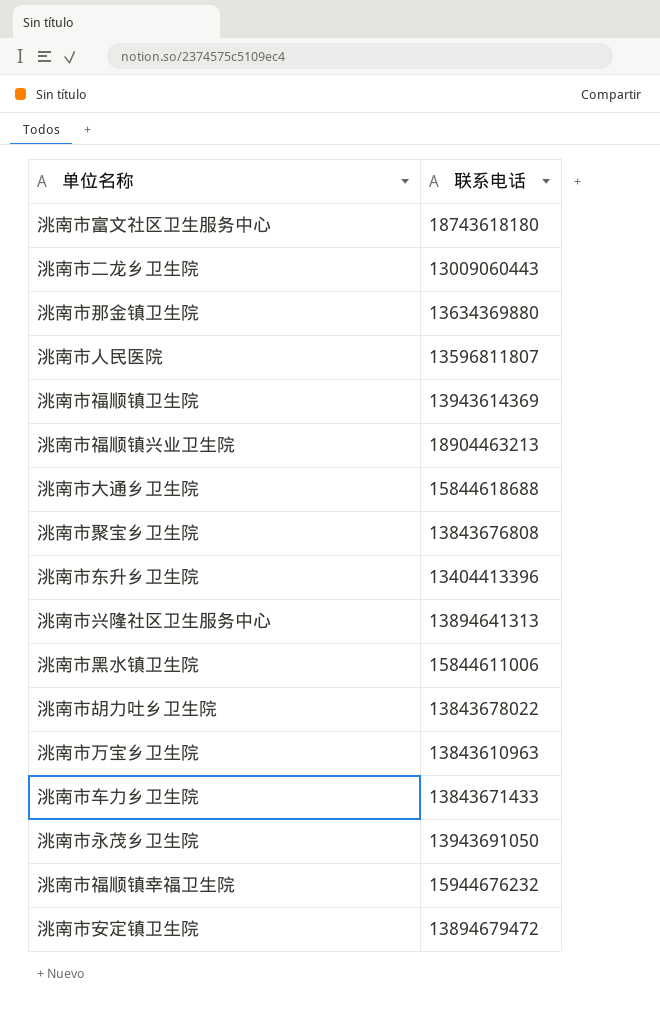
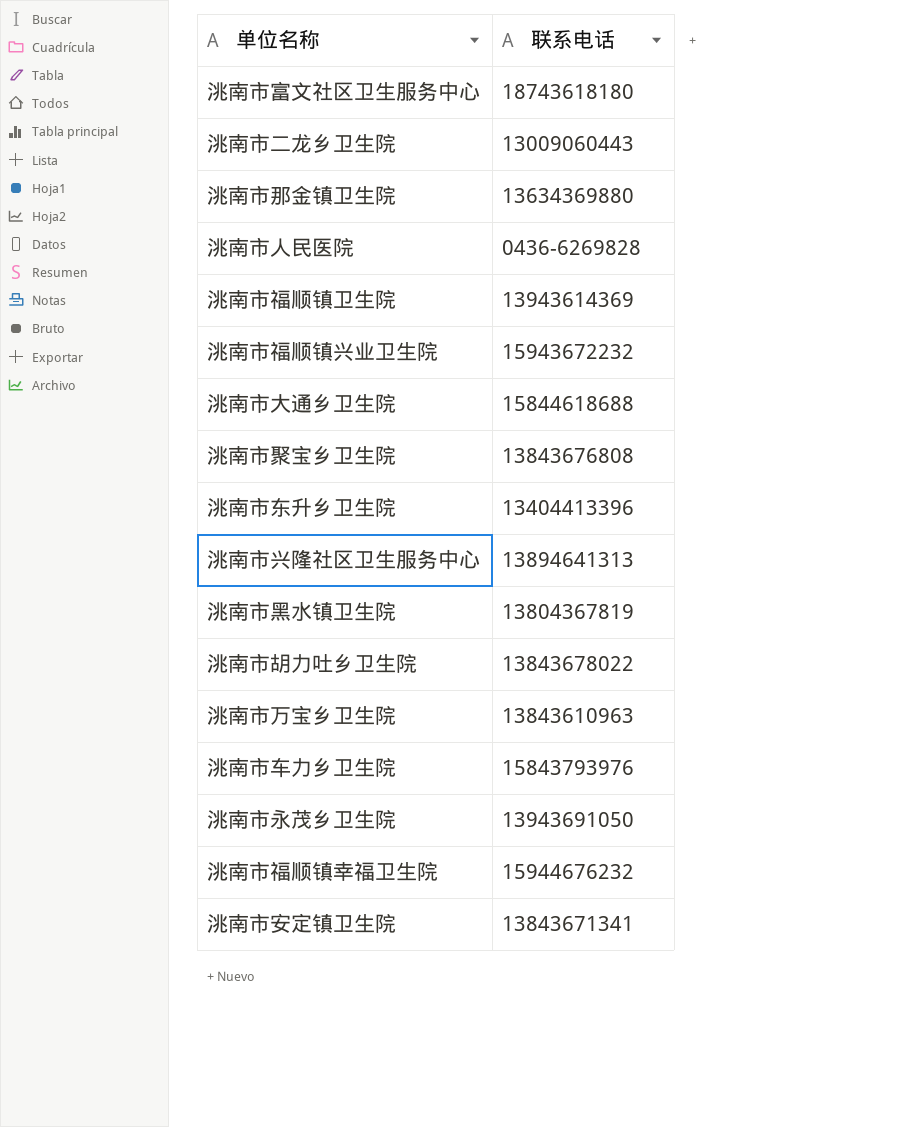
洮南市人民医院 | 联系电话: 13596811807 -> 0436-6269828
洮南市福顺镇兴业卫生院 | 联系电话: 18904463213 -> 15943672232
洮南市黑水镇卫生院 | 联系电话: 15844611006 -> 13804367819
洮南市车力乡卫生院 | 联系电话: 13843671433 -> 15843793976
洮南市安定镇卫生院 | 联系电话: 13894679472 -> 13843671341

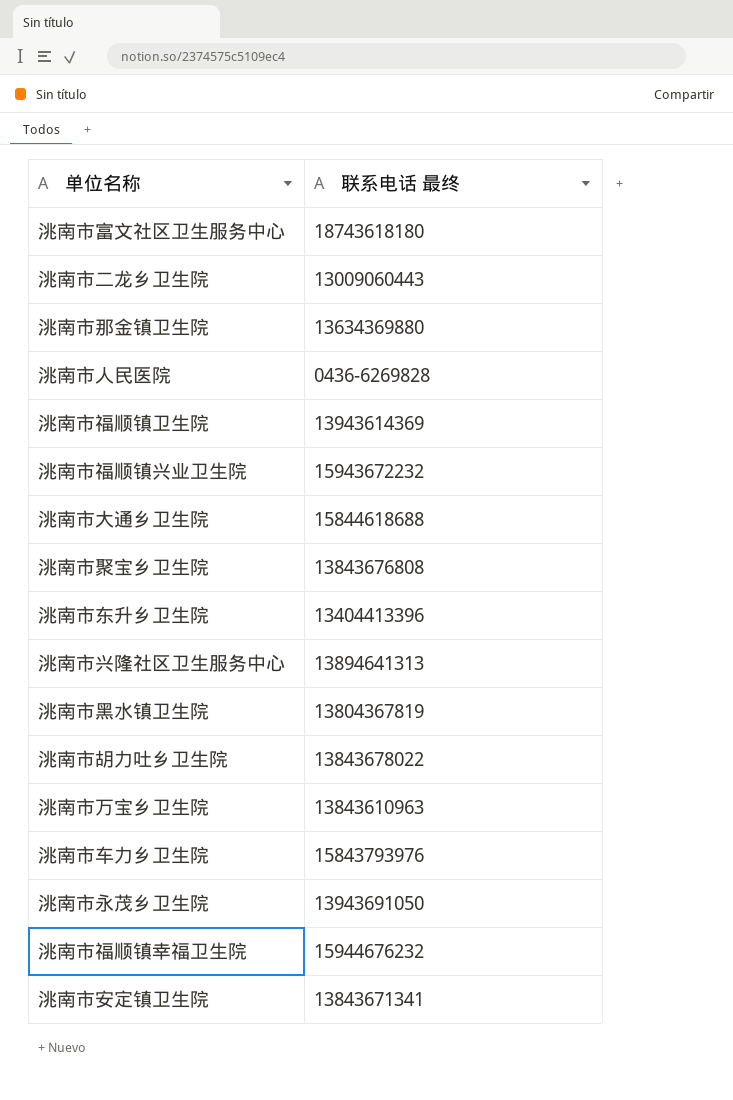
column name: 联系电话 -> 联系电话 最终

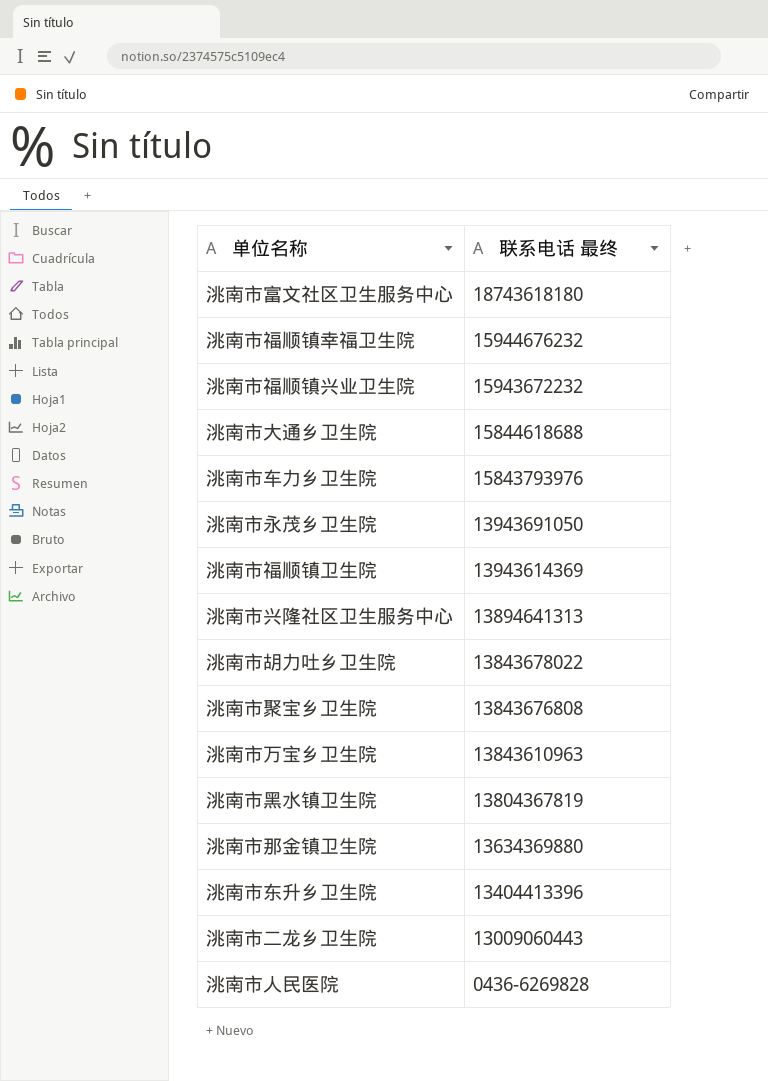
row order: none -> 联系电话 最终 descending
row 洮南市安定镇卫生院: 13843671341 -> none

